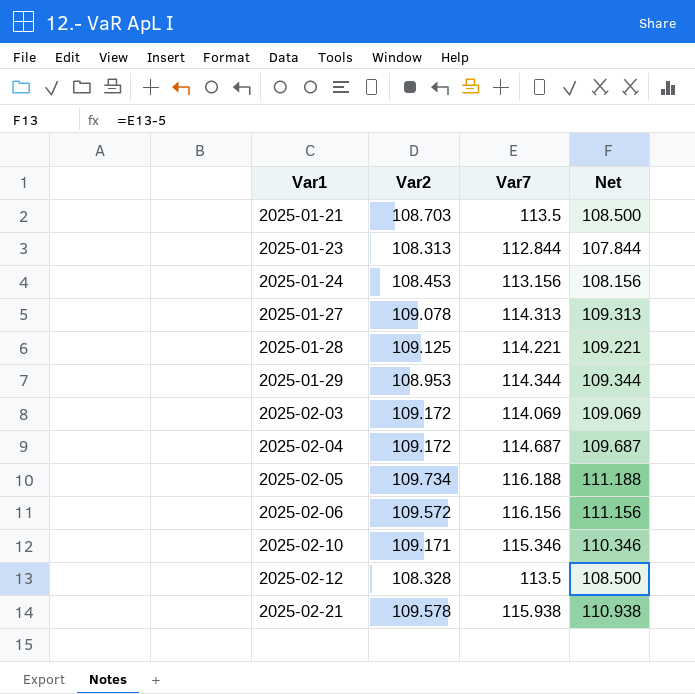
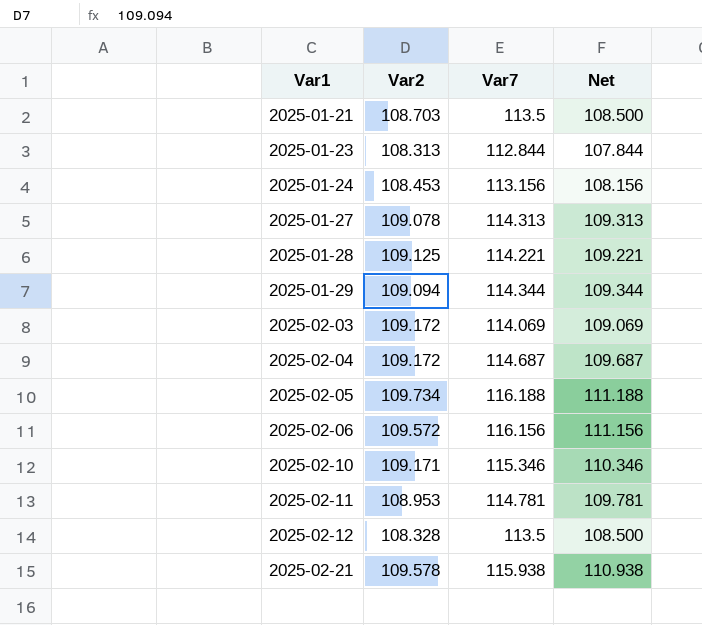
2025-01-29 | Var2: 108.953 -> 109.094
row 2025-02-11: none -> 108.953 | 114.781 | 109.781

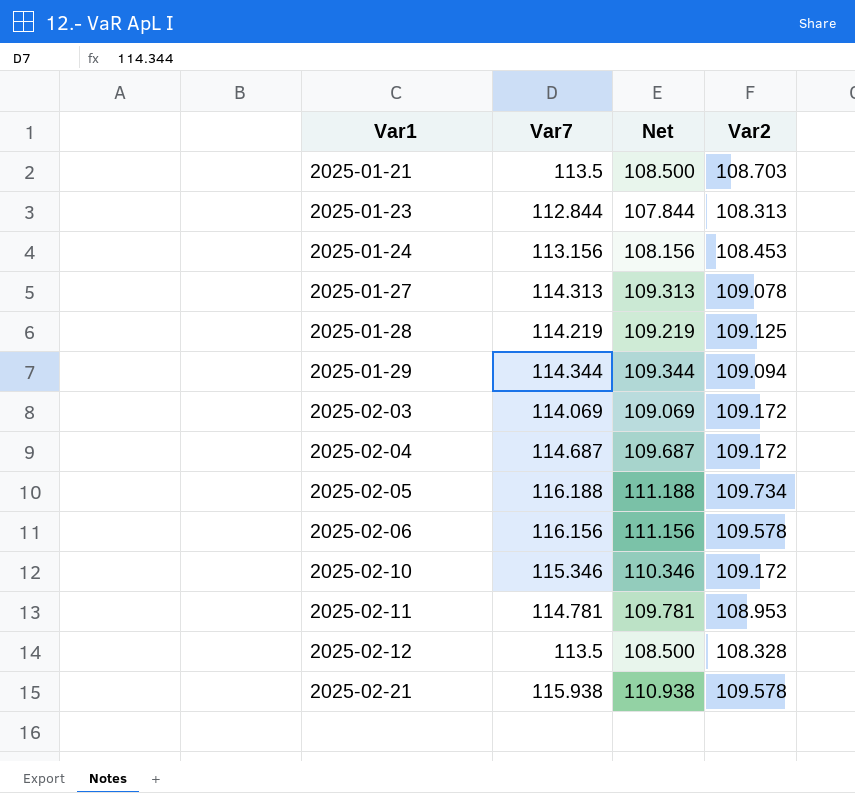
column Var2 | position: 2 -> 4
2025-01-28 | Var7: 114.221 -> 114.219
2025-01-28 | Net: 109.221 -> 109.219
2025-02-06 | Var2: 109.572 -> 109.578
2025-02-10 | Var2: 109.171 -> 109.172

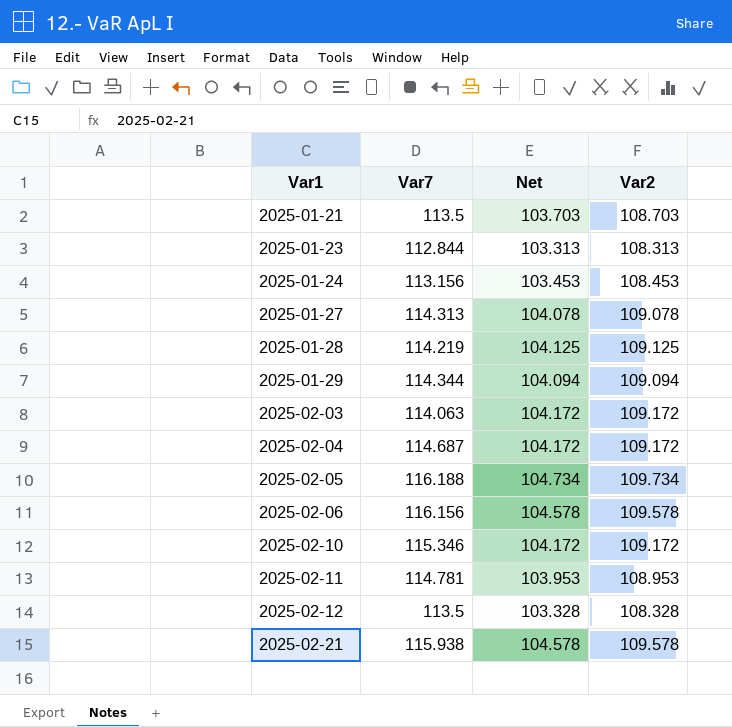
column Net | formula: [Var7] - 5 -> [Var2] - 5
2025-02-03 | Var7: 114.069 -> 114.063

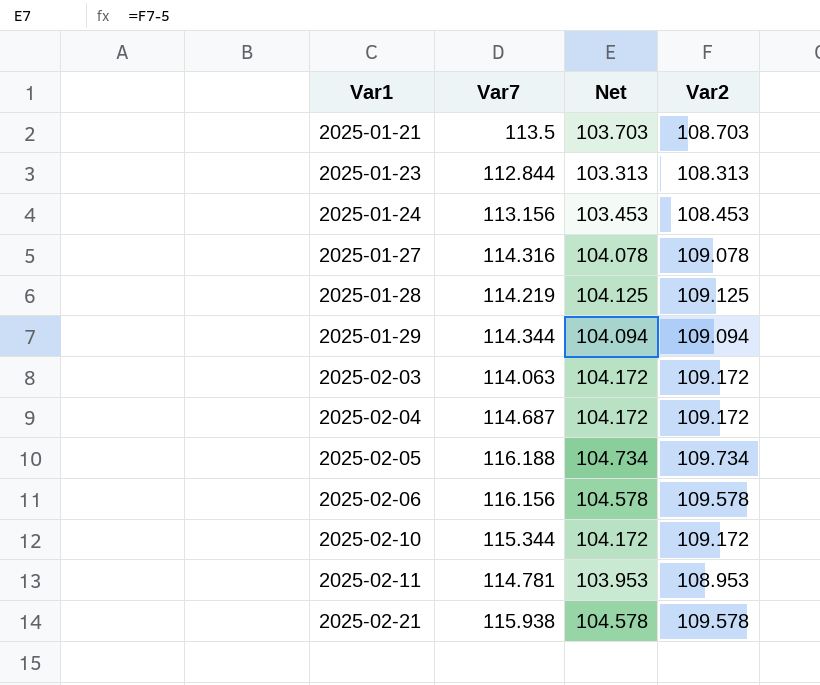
row 2025-02-12: 113.5 | 103.328 | 108.328 -> none
2025-01-27 | Var7: 114.313 -> 114.316
2025-02-10 | Var7: 115.346 -> 115.344

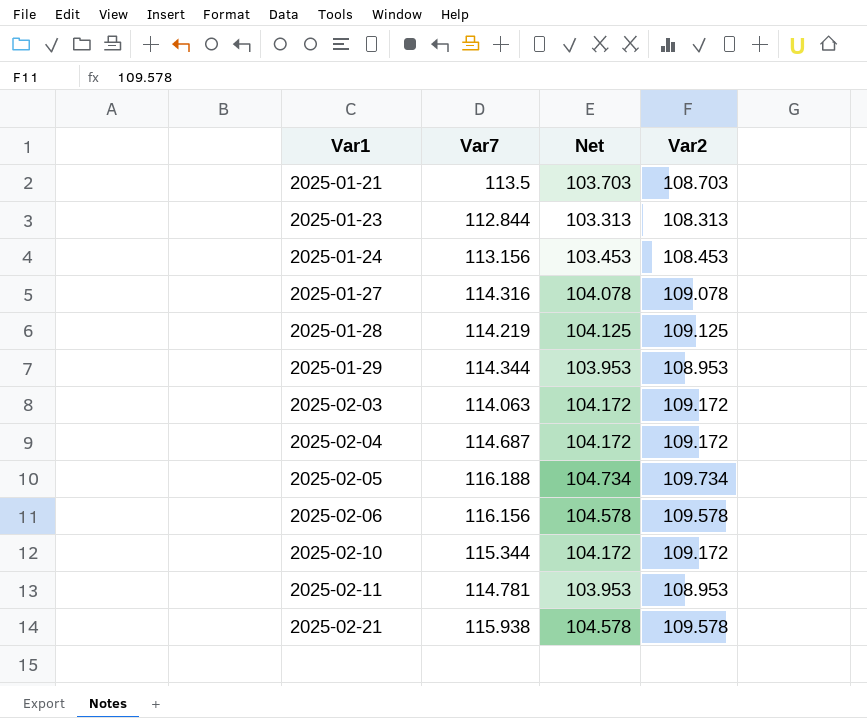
2025-01-29 | Net: 104.094 -> 103.953
2025-01-29 | Var2: 109.094 -> 108.953

